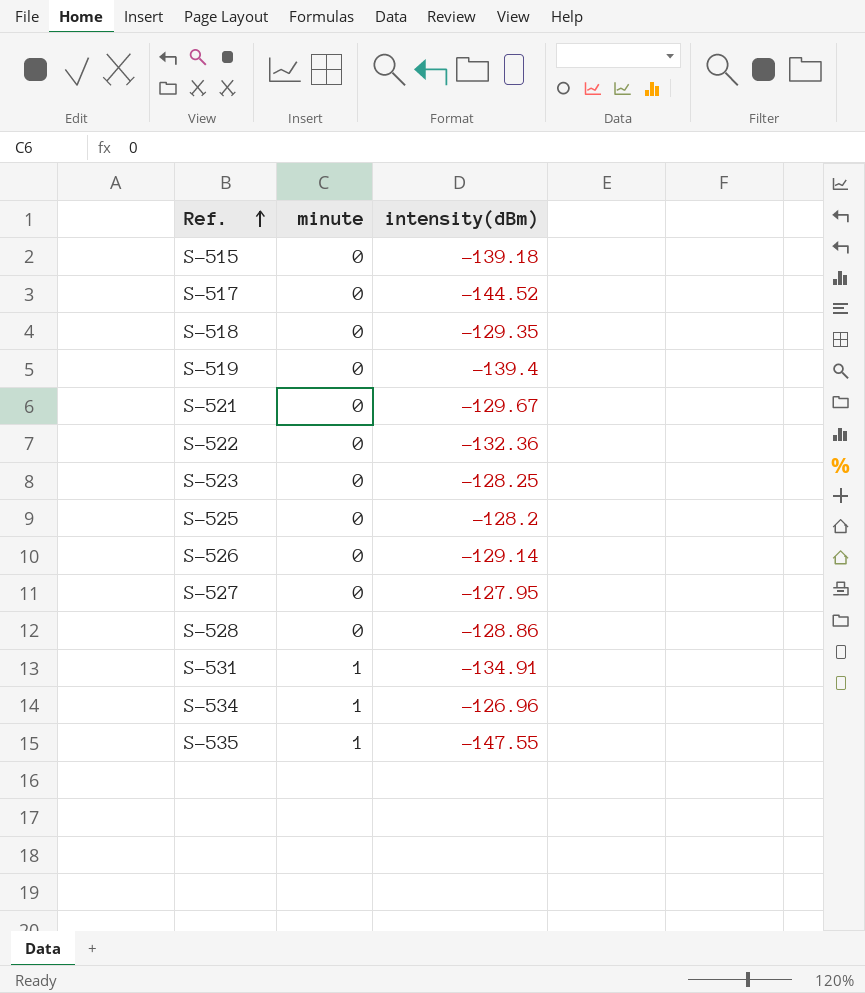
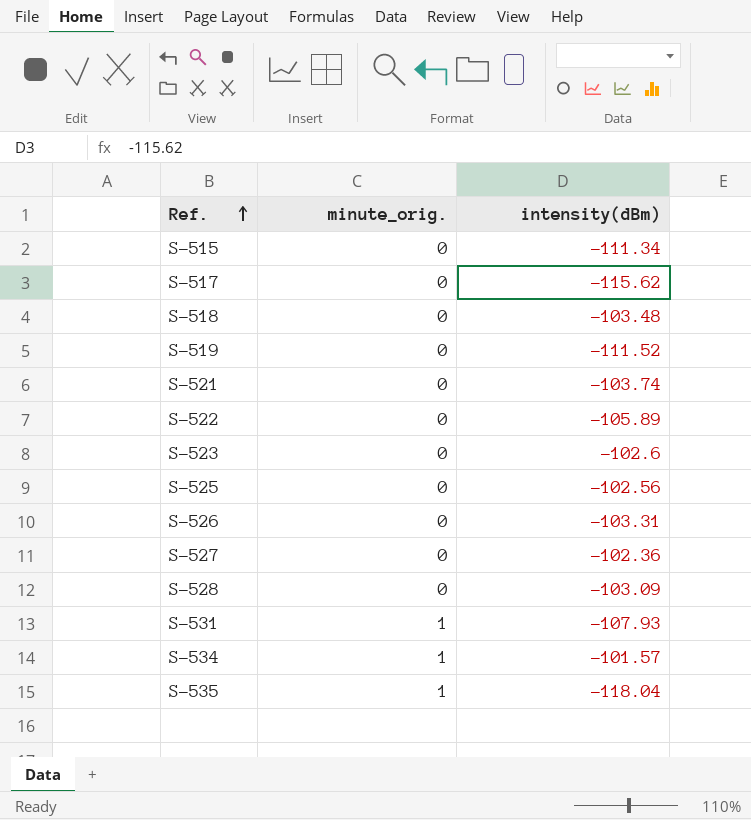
column name: minute -> minute_orig.
S-515 | intensity(dBm): -139.18 -> -111.34
S-517 | intensity(dBm): -144.52 -> -115.62
S-518 | intensity(dBm): -129.35 -> -103.48
S-519 | intensity(dBm): -139.4 -> -111.52
S-521 | intensity(dBm): -129.67 -> -103.74
S-522 | intensity(dBm): -132.36 -> -105.89
S-523 | intensity(dBm): -128.25 -> -102.6
S-525 | intensity(dBm): -128.2 -> -102.56
S-526 | intensity(dBm): -129.14 -> -103.31
S-527 | intensity(dBm): -127.95 -> -102.36
S-528 | intensity(dBm): -128.86 -> -103.09
S-531 | intensity(dBm): -134.91 -> -107.93
S-534 | intensity(dBm): -126.96 -> -101.57
S-535 | intensity(dBm): -147.55 -> -118.04

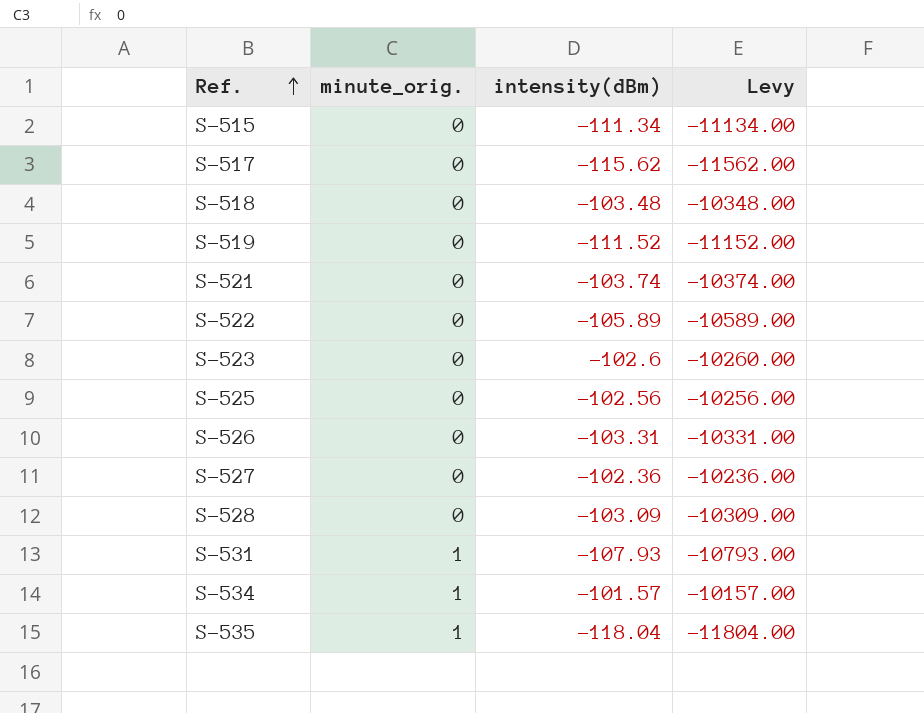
column Levy | formula: none -> [intensity(dBm)] * 100

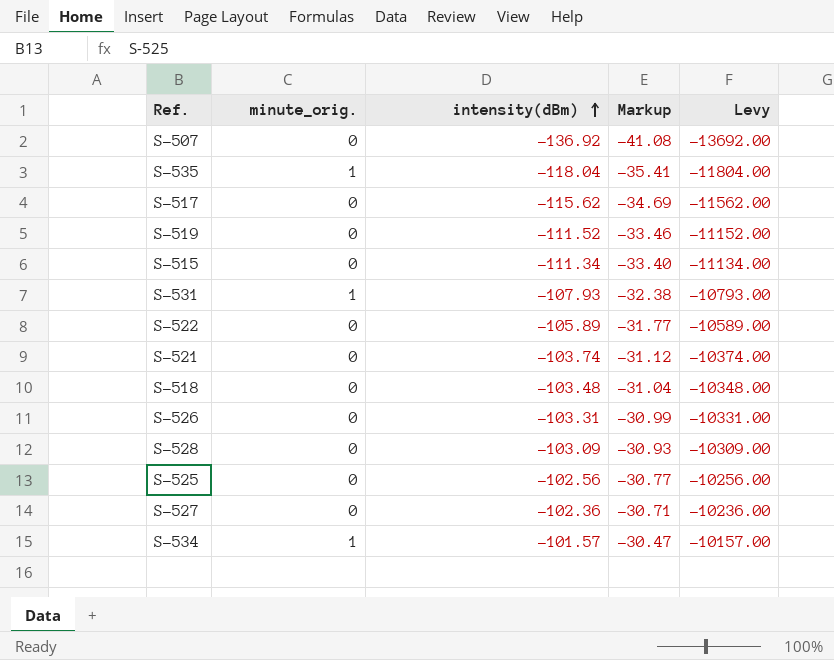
row order: Ref. ascending -> intensity(dBm) ascending
column Markup | formula: none -> [intensity(dBm)] * 0.3
row S-523: 0 | -102.6 | -10260.00 -> none
row S-507: none -> 0 | -136.92 | -41.08 | -13692.00

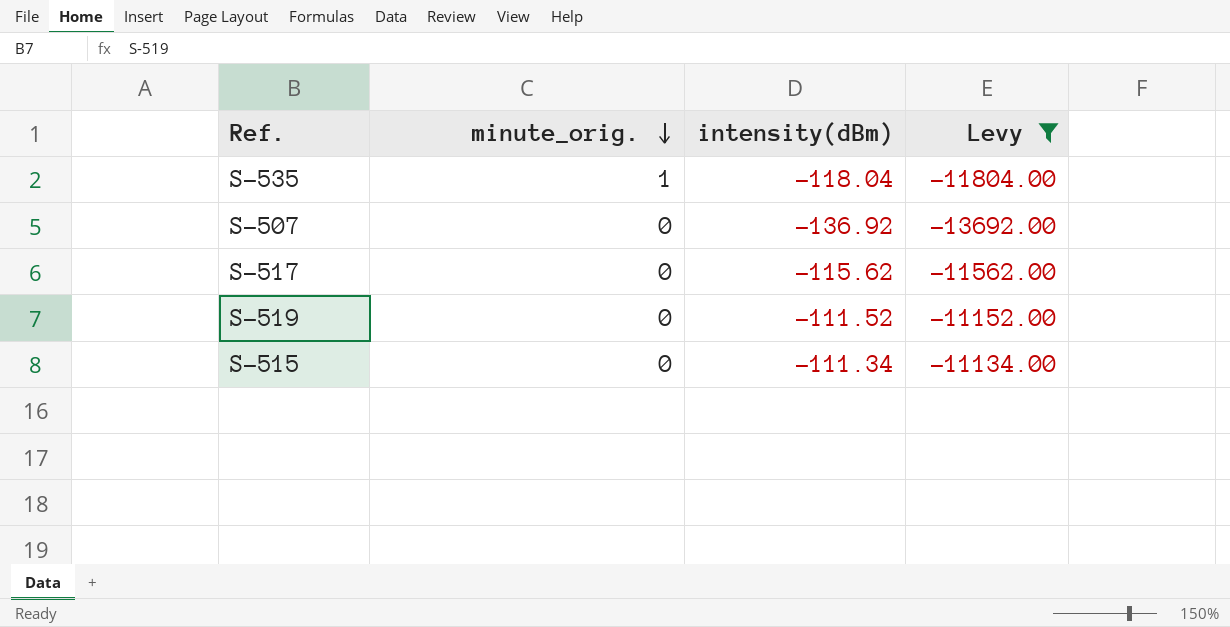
filter: none -> Levy <= -11134.00
row order: intensity(dBm) ascending -> minute_orig. descending
column Markup | formula: [intensity(dBm)] * 0.3 -> none

